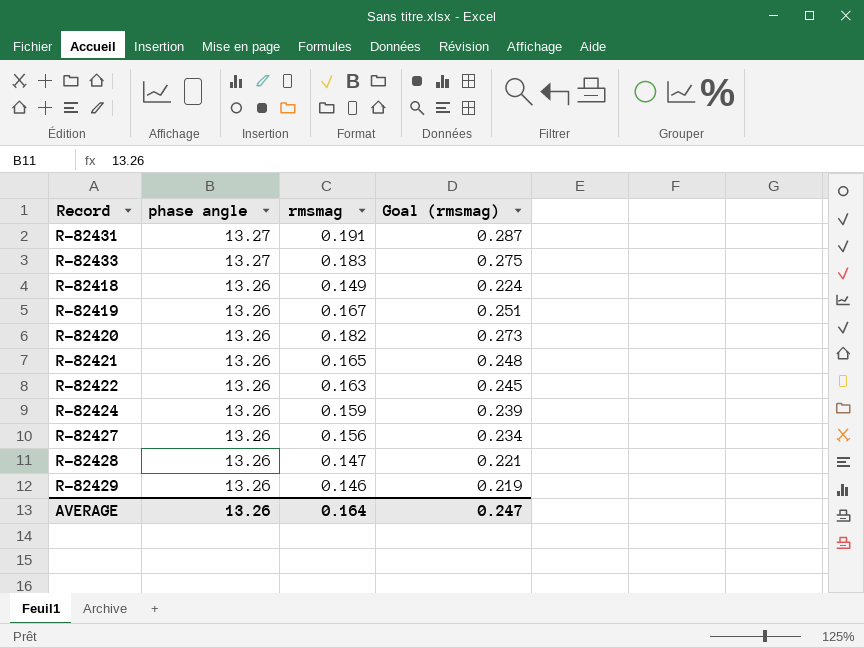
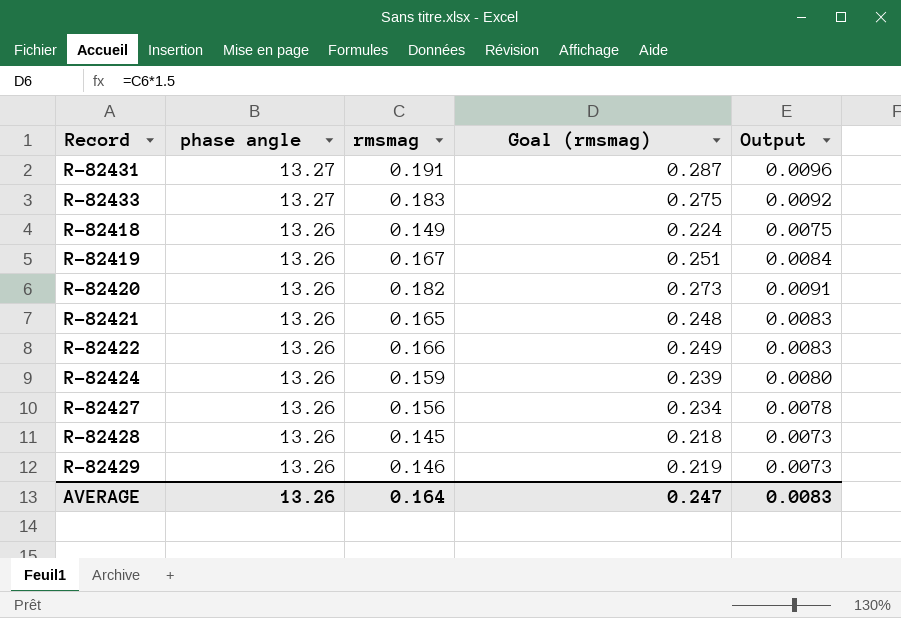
column Output | formula: none -> [rmsmag] * 0.05
R-82422 | rmsmag: 0.163 -> 0.166
R-82422 | Goal (rmsmag): 0.245 -> 0.249
R-82428 | rmsmag: 0.147 -> 0.145
R-82428 | Goal (rmsmag): 0.221 -> 0.218

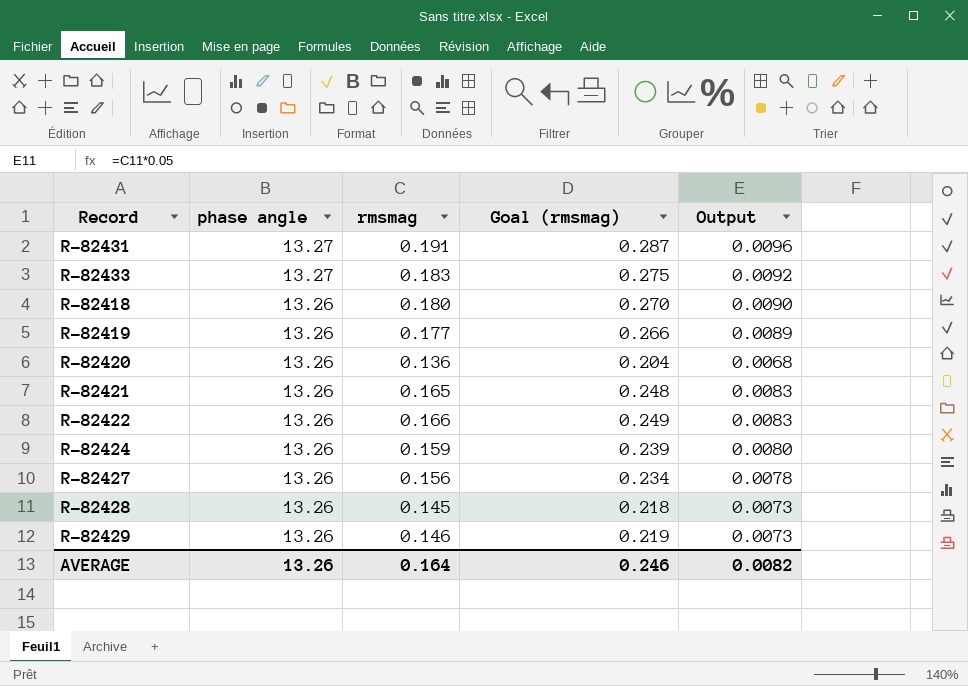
R-82418 | rmsmag: 0.149 -> 0.180
R-82418 | Goal (rmsmag): 0.224 -> 0.270
R-82418 | Output: 0.0075 -> 0.0090
R-82419 | rmsmag: 0.167 -> 0.177
R-82419 | Goal (rmsmag): 0.251 -> 0.266
R-82419 | Output: 0.0084 -> 0.0089
R-82420 | rmsmag: 0.182 -> 0.136
R-82420 | Goal (rmsmag): 0.273 -> 0.204
R-82420 | Output: 0.0091 -> 0.0068
AVERAGE | Goal (rmsmag): 0.247 -> 0.246
AVERAGE | Output: 0.0083 -> 0.0082

